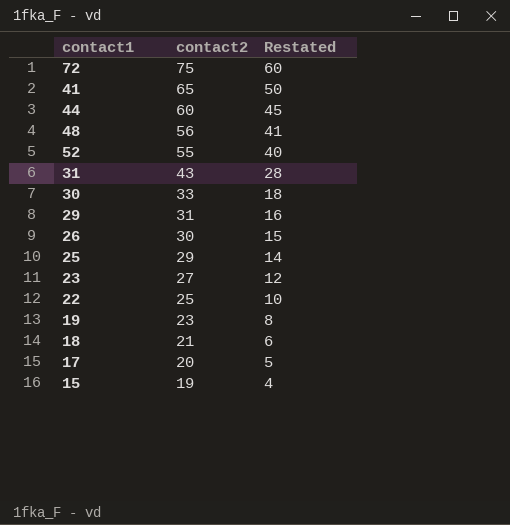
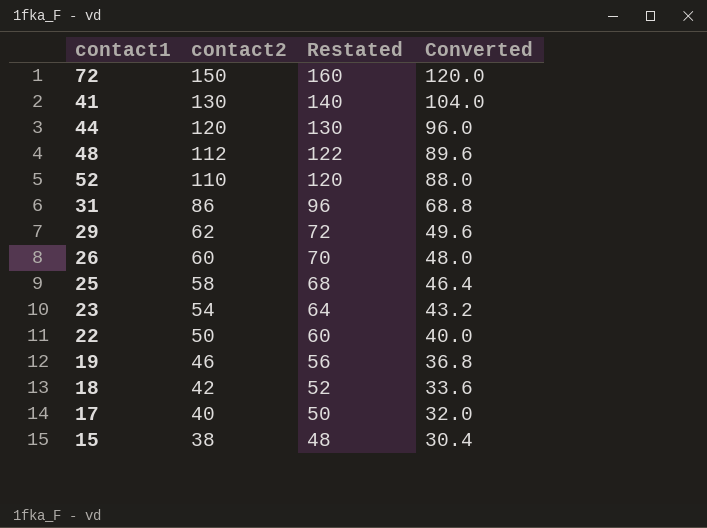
column Restated | formula: [contact2] - 15 -> [contact2] + 10
column Converted | formula: none -> [contact2] * 0.8
row 30: 33 | 18 -> none
72 | contact2: 75 -> 150
41 | contact2: 65 -> 130
44 | contact2: 60 -> 120
48 | contact2: 56 -> 112
52 | contact2: 55 -> 110
31 | contact2: 43 -> 86
29 | contact2: 31 -> 62
26 | contact2: 30 -> 60
25 | contact2: 29 -> 58
23 | contact2: 27 -> 54
22 | contact2: 25 -> 50
19 | contact2: 23 -> 46
18 | contact2: 21 -> 42
17 | contact2: 20 -> 40
15 | contact2: 19 -> 38

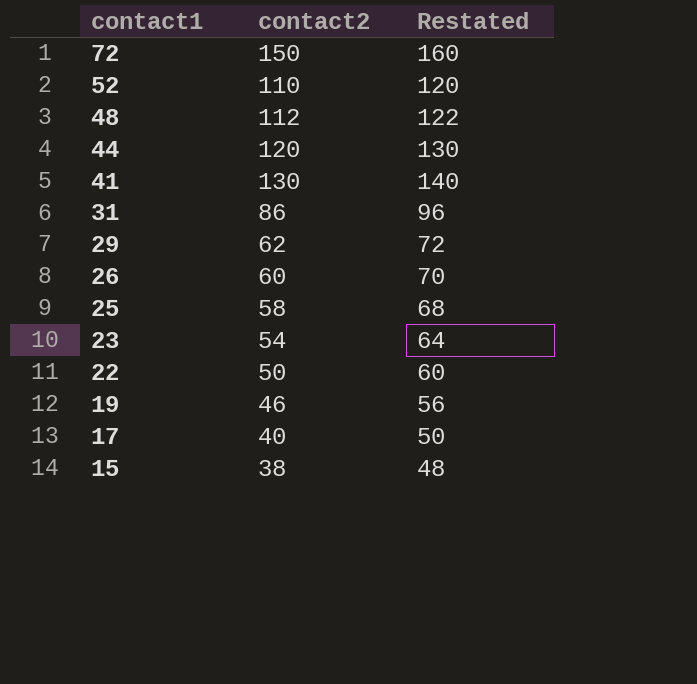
row order: contact2 descending -> contact1 descending
column Converted | formula: [contact2] * 0.8 -> none
row 18: 42 | 52 | 33.6 -> none

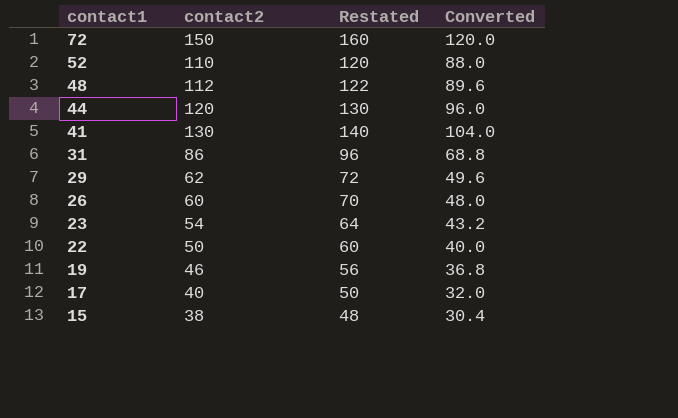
column Converted | formula: none -> [contact2] * 0.8
row 25: 58 | 68 -> none

